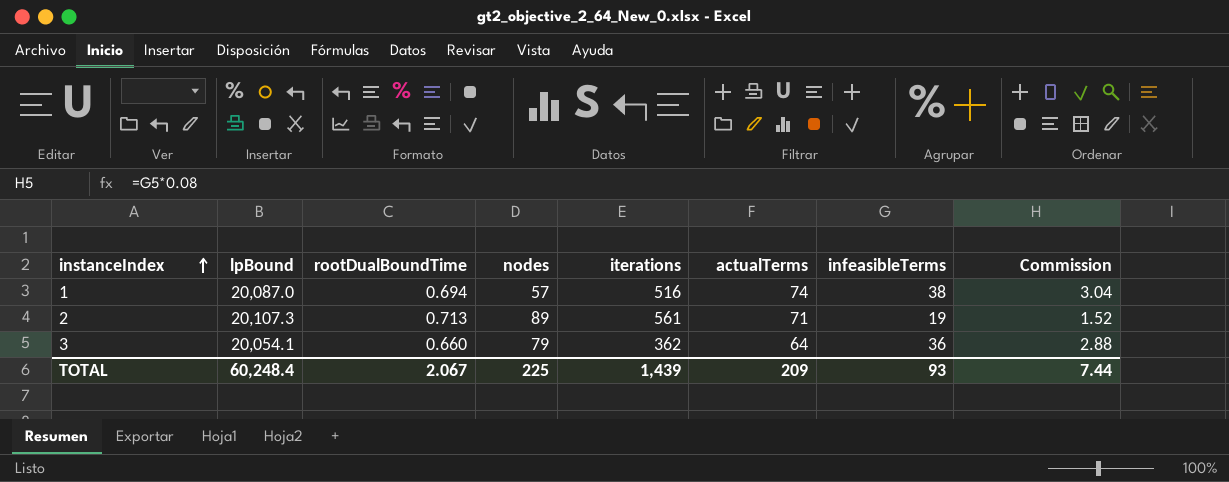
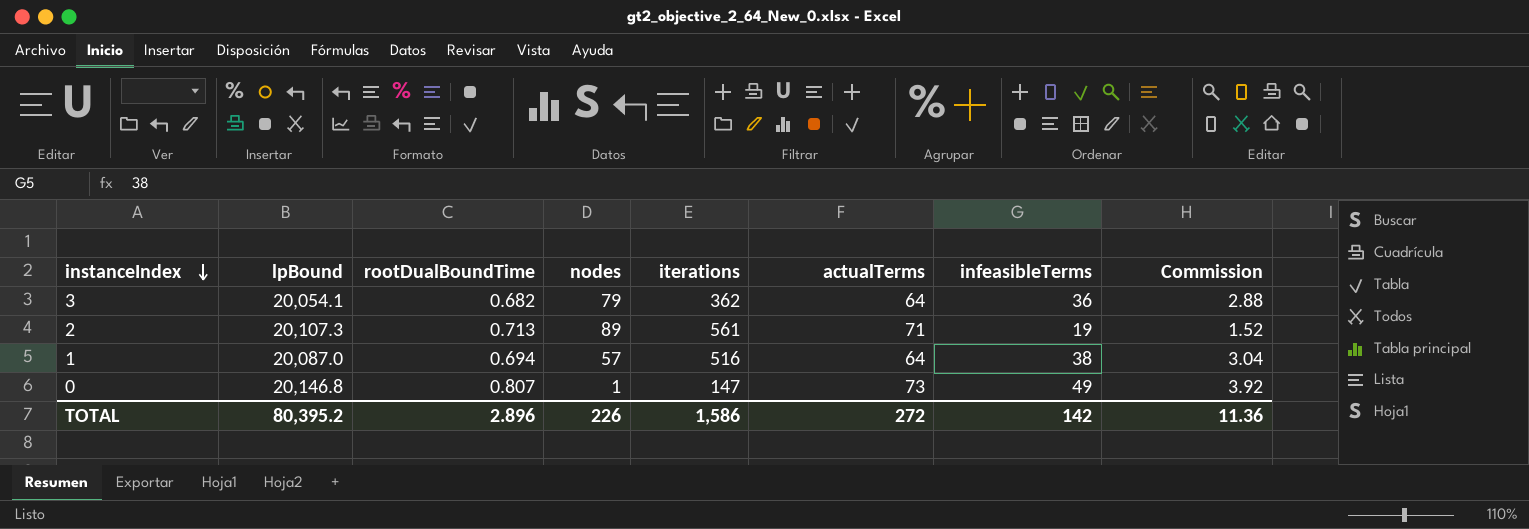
row order: instanceIndex ascending -> instanceIndex descending
3 | rootDualBoundTime: 0.660 -> 0.682
1 | actualTerms: 74 -> 64
row 0: none -> 20,146.8 | 0.807 | 1 | 147 | 73 | 49 | 3.92
TOTAL | lpBound: 60,248.4 -> 80,395.2
TOTAL | rootDualBoundTime: 2.067 -> 2.896
TOTAL | nodes: 225 -> 226
TOTAL | iterations: 1,439 -> 1,586
TOTAL | actualTerms: 209 -> 272
TOTAL | infeasibleTerms: 93 -> 142
TOTAL | Commission: 7.44 -> 11.36

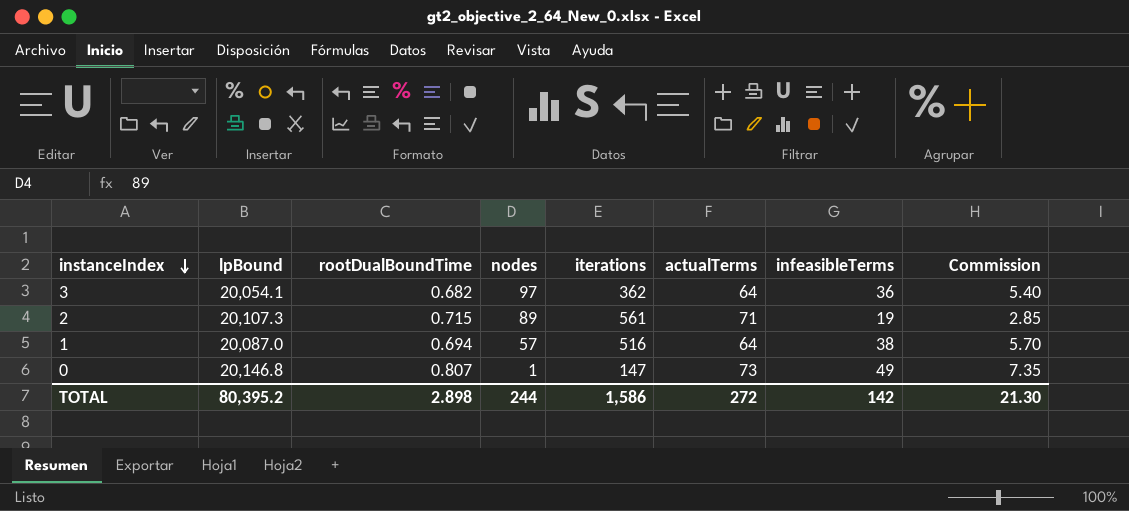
column Commission | formula: [infeasibleTerms] * 0.08 -> [infeasibleTerms] * 0.15
3 | nodes: 79 -> 97
2 | rootDualBoundTime: 0.713 -> 0.715
TOTAL | rootDualBoundTime: 2.896 -> 2.898
TOTAL | nodes: 226 -> 244
TOTAL | Commission: 11.36 -> 21.30

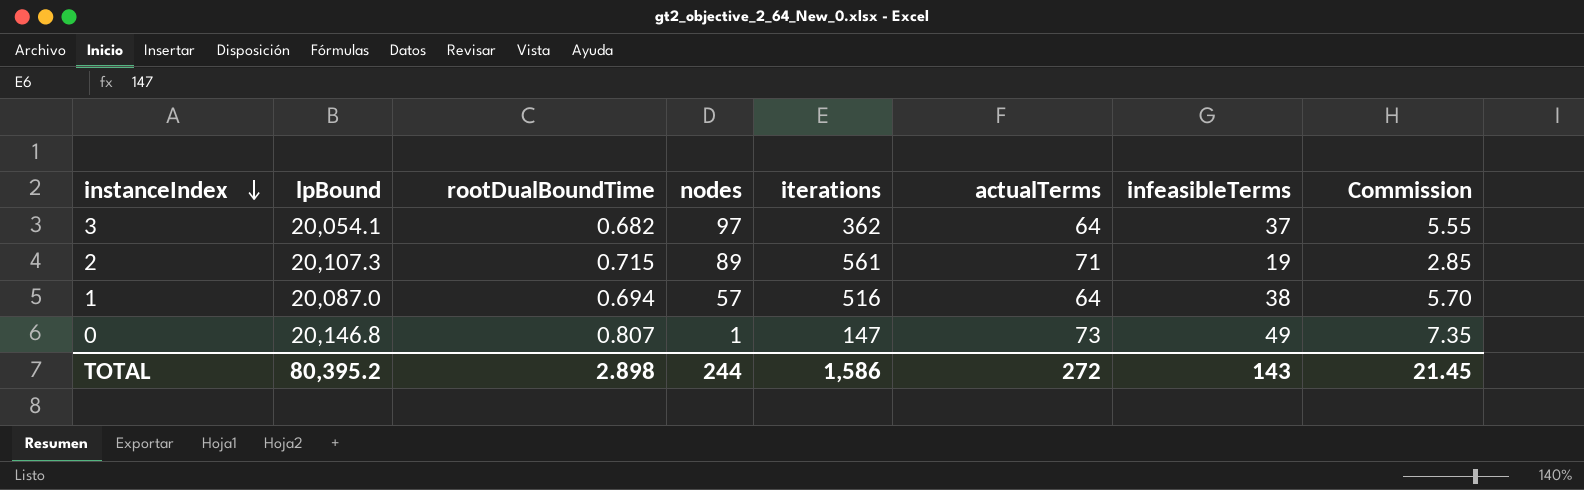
3 | infeasibleTerms: 36 -> 37
3 | Commission: 5.40 -> 5.55
TOTAL | infeasibleTerms: 142 -> 143
TOTAL | Commission: 21.30 -> 21.45

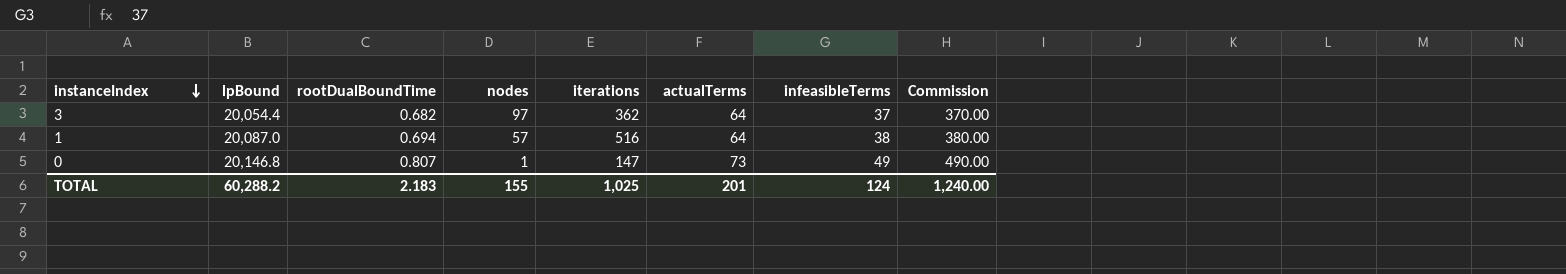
column Commission | formula: [infeasibleTerms] * 0.15 -> [infeasibleTerms] * 10
row 2: 20,107.3 | 0.715 | 89 | 561 | 71 | 19 | 2.85 -> none
3 | lpBound: 20,054.1 -> 20,054.4
TOTAL | lpBound: 80,395.2 -> 60,288.2
TOTAL | rootDualBoundTime: 2.898 -> 2.183
TOTAL | nodes: 244 -> 155
TOTAL | iterations: 1,586 -> 1,025
TOTAL | actualTerms: 272 -> 201
TOTAL | infeasibleTerms: 143 -> 124
TOTAL | Commission: 21.45 -> 1,240.00

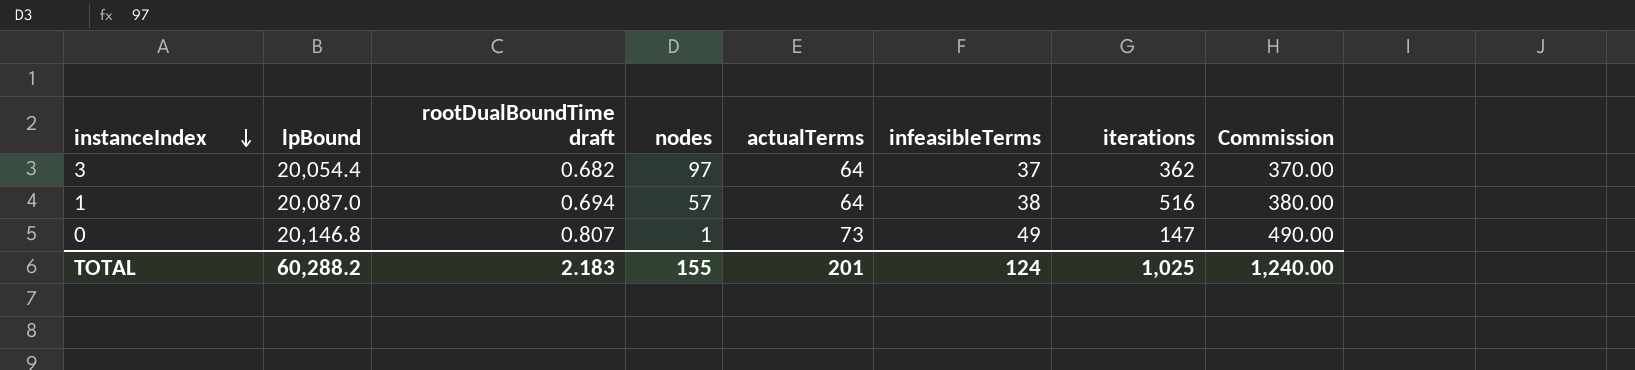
column name: rootDualBoundTime -> rootDualBoundTime draft
column iterations | position: 5 -> 7

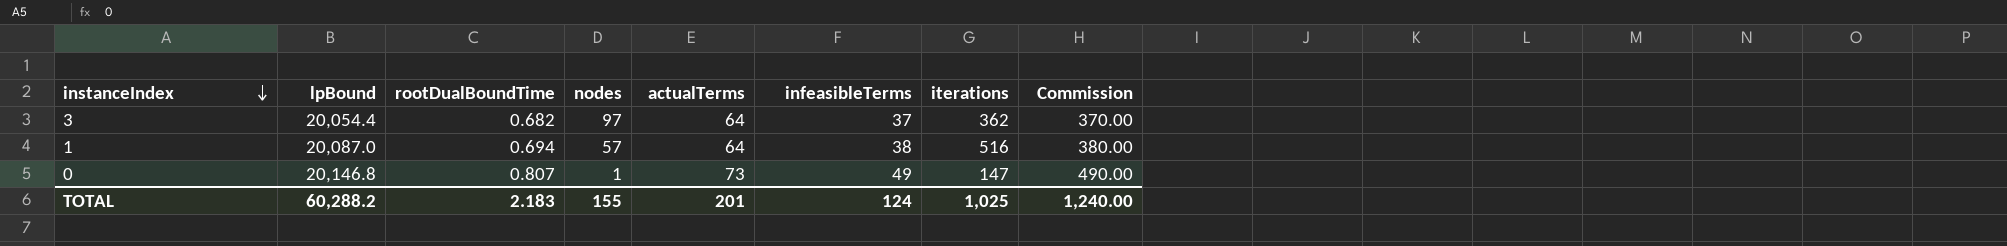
column name: rootDualBoundTime draft -> rootDualBoundTime

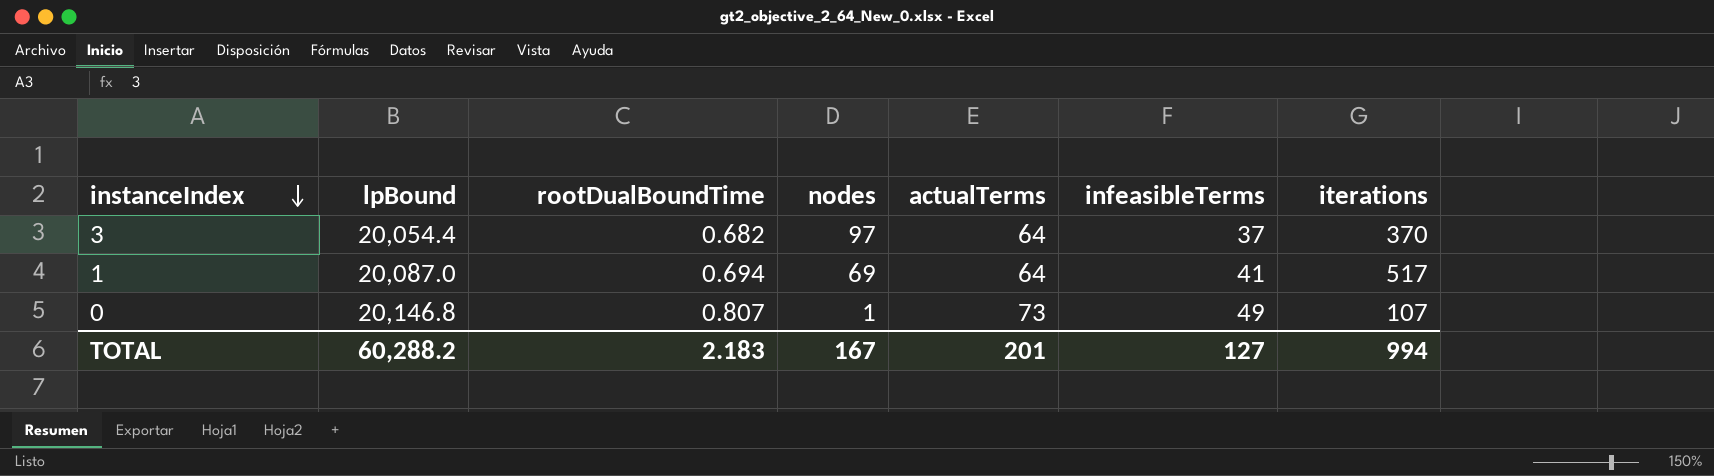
column Commission | formula: [infeasibleTerms] * 10 -> none
3 | iterations: 362 -> 370
1 | nodes: 57 -> 69
1 | infeasibleTerms: 38 -> 41
1 | iterations: 516 -> 517
0 | iterations: 147 -> 107
TOTAL | nodes: 155 -> 167
TOTAL | infeasibleTerms: 124 -> 127
TOTAL | iterations: 1,025 -> 994

